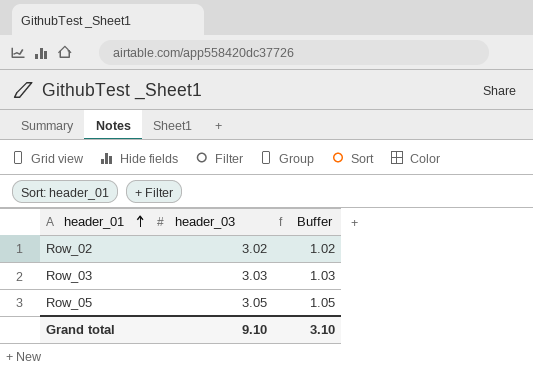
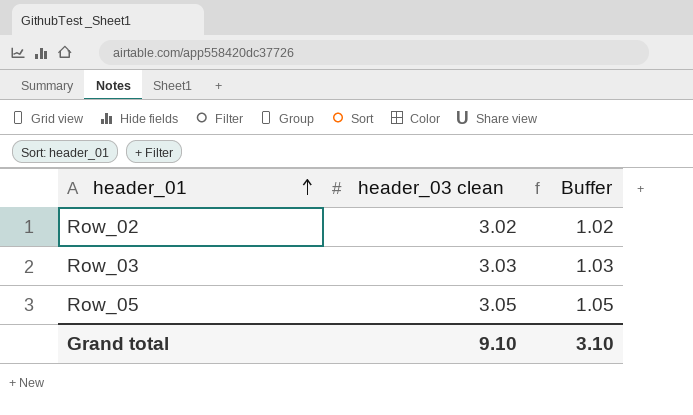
column name: header_03 -> header_03 clean

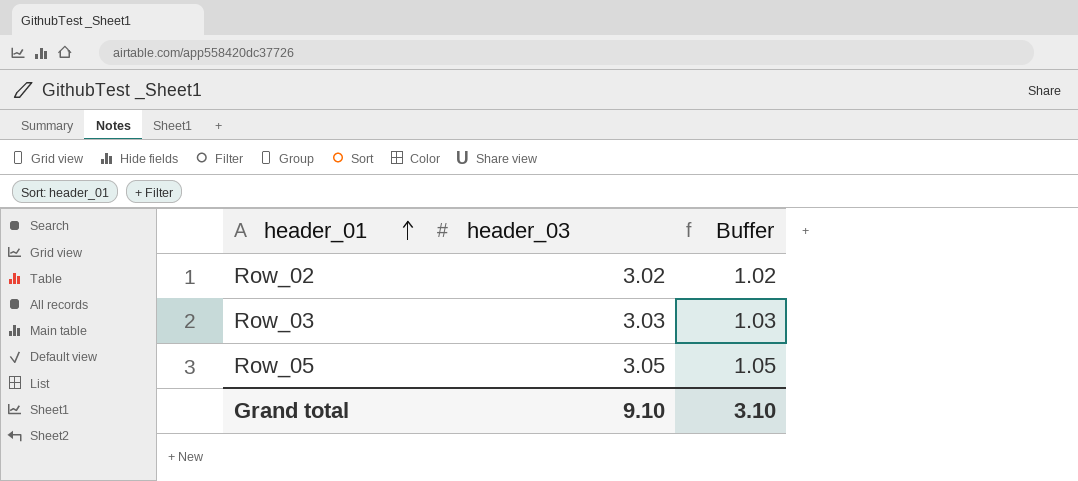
column name: header_03 clean -> header_03

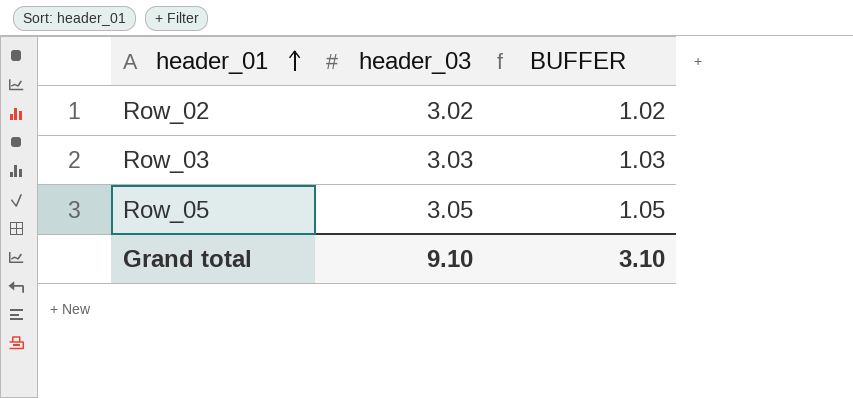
column name: Buffer -> BUFFER

